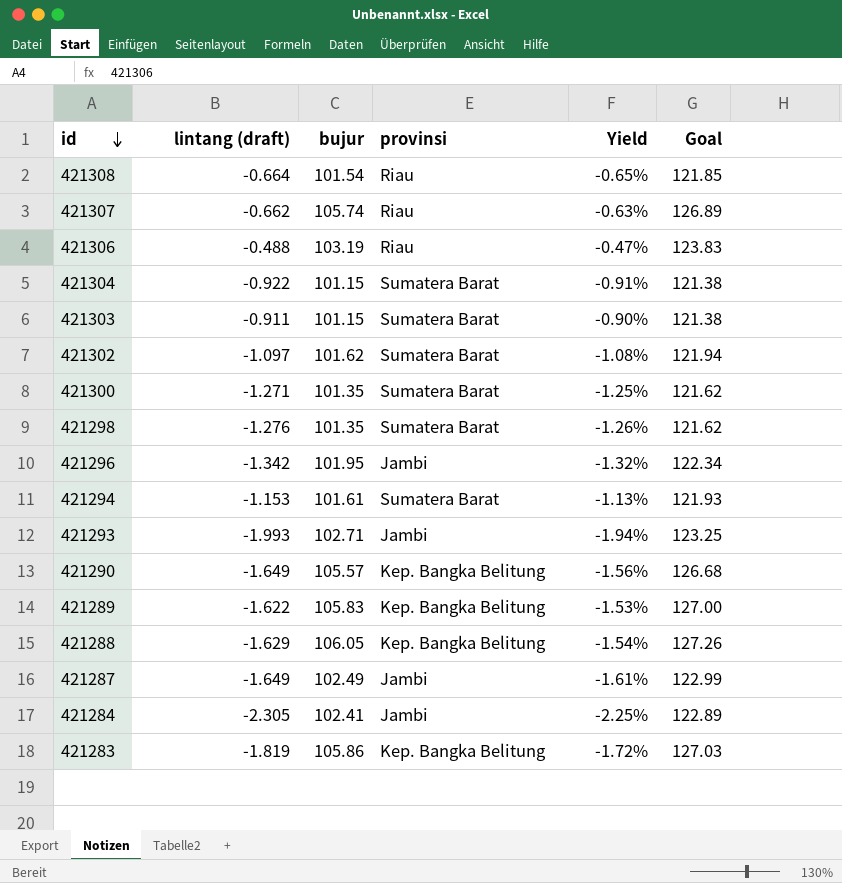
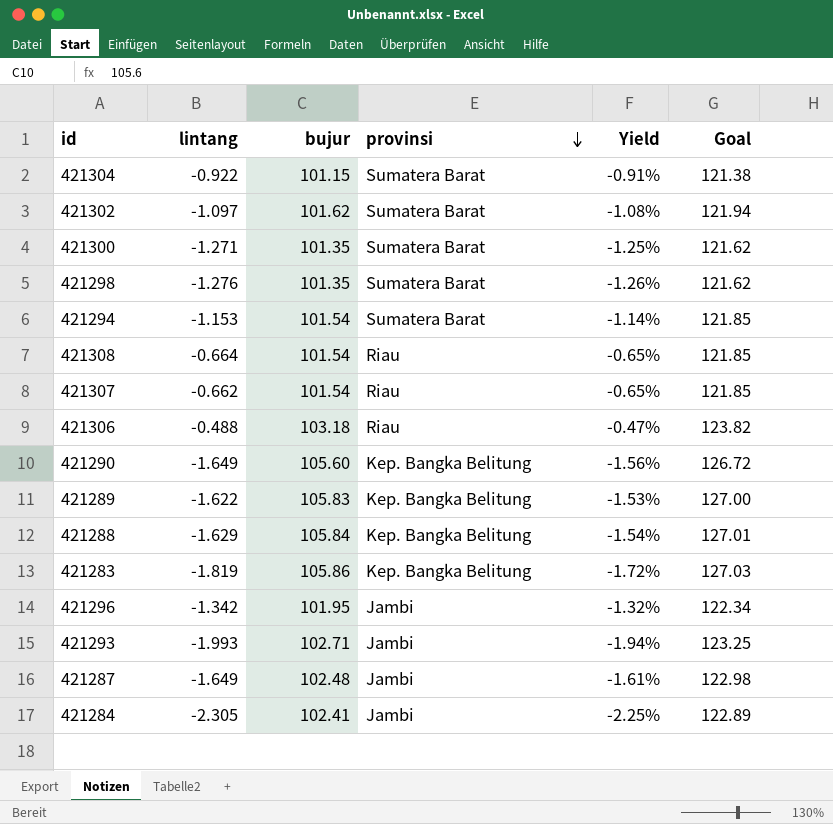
row order: id descending -> provinsi descending
column name: lintang (draft) -> lintang
row 421303: -0.911 | 101.15 | Sumatera Barat | -0.90% | 121.38 -> none
421294 | bujur: 101.61 -> 101.54
421294 | Yield: -1.13% -> -1.14%
421294 | Goal: 121.93 -> 121.85
421307 | bujur: 105.74 -> 101.54
421307 | Yield: -0.63% -> -0.65%
421307 | Goal: 126.89 -> 121.85
421306 | bujur: 103.19 -> 103.18
421306 | Goal: 123.83 -> 123.82
421290 | bujur: 105.57 -> 105.60
421290 | Goal: 126.68 -> 126.72
421288 | bujur: 106.05 -> 105.84
421288 | Goal: 127.26 -> 127.01
421287 | bujur: 102.49 -> 102.48
421287 | Goal: 122.99 -> 122.98

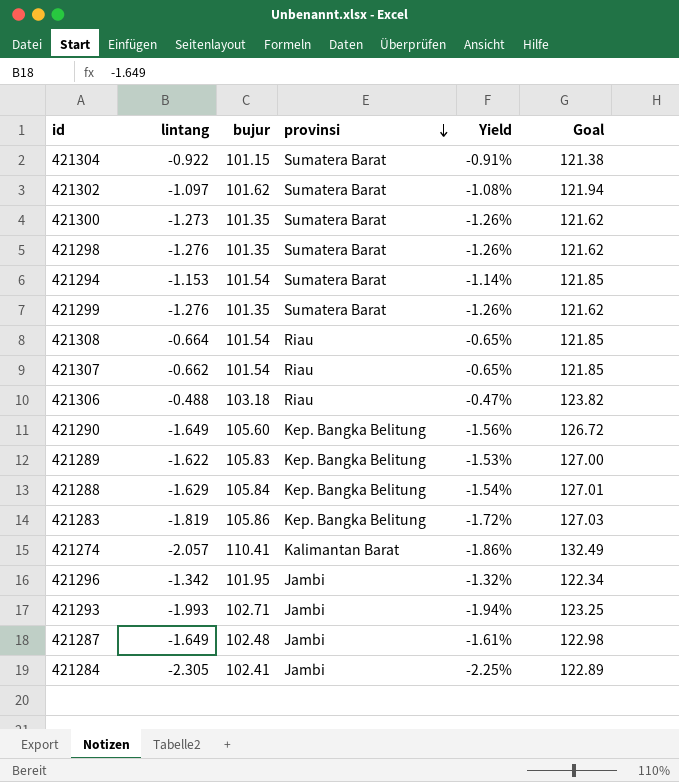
421300 | lintang: -1.271 -> -1.273
421300 | Yield: -1.25% -> -1.26%
row 421299: none -> -1.276 | 101.35 | Sumatera Barat | -1.26% | 121.62
row 421274: none -> -2.057 | 110.41 | Kalimantan Barat | -1.86% | 132.49

